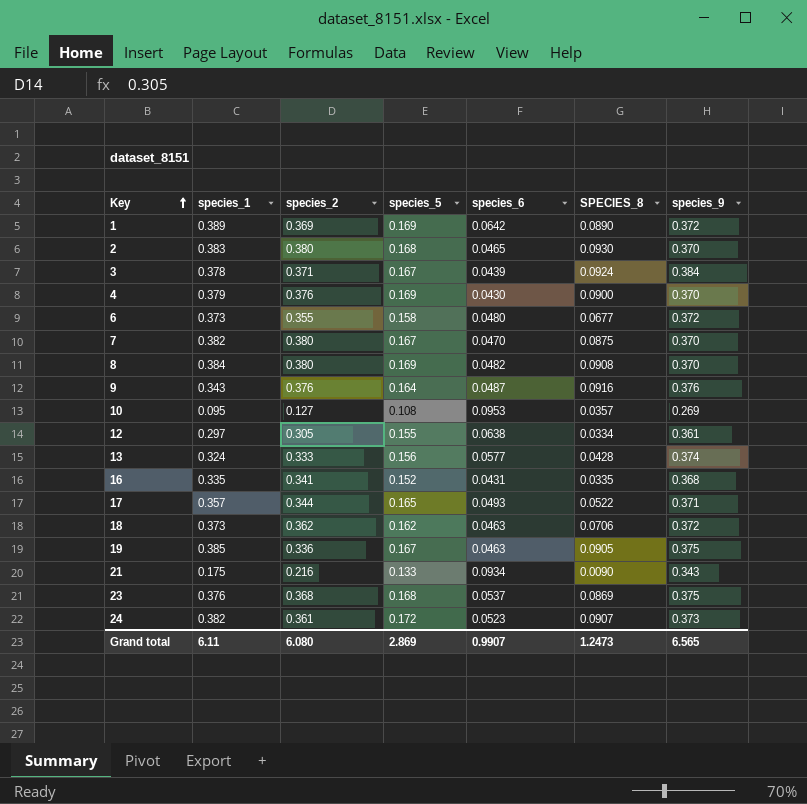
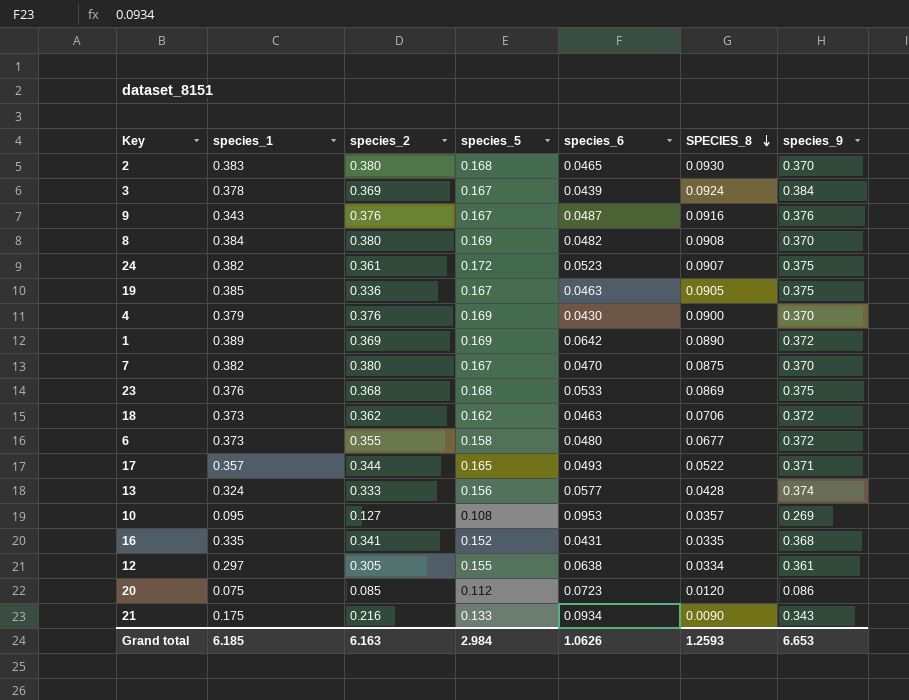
row order: Key ascending -> SPECIES_8 descending
3 | species_2: 0.371 -> 0.369
9 | species_5: 0.164 -> 0.167
24 | species_9: 0.373 -> 0.375
23 | species_6: 0.0537 -> 0.0533
row 20: none -> 0.075 | 0.085 | 0.112 | 0.0723 | 0.0120 | 0.086
Grand total | species_1: 6.11 -> 6.185
Grand total | species_2: 6.080 -> 6.163
Grand total | species_5: 2.869 -> 2.984
Grand total | species_6: 0.9907 -> 1.0626
Grand total | SPECIES_8: 1.2473 -> 1.2593
Grand total | species_9: 6.565 -> 6.653

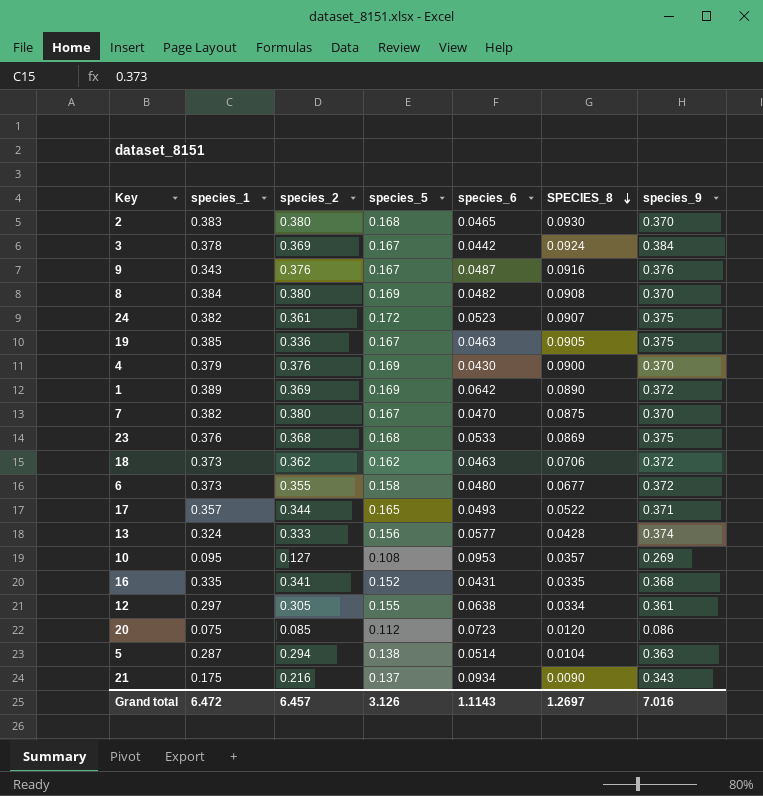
3 | species_6: 0.0439 -> 0.0442
row 5: none -> 0.287 | 0.294 | 0.138 | 0.0514 | 0.0104 | 0.363
21 | species_5: 0.133 -> 0.137
Grand total | species_1: 6.185 -> 6.472
Grand total | species_2: 6.163 -> 6.457
Grand total | species_5: 2.984 -> 3.126
Grand total | species_6: 1.0626 -> 1.1143
Grand total | SPECIES_8: 1.2593 -> 1.2697
Grand total | species_9: 6.653 -> 7.016

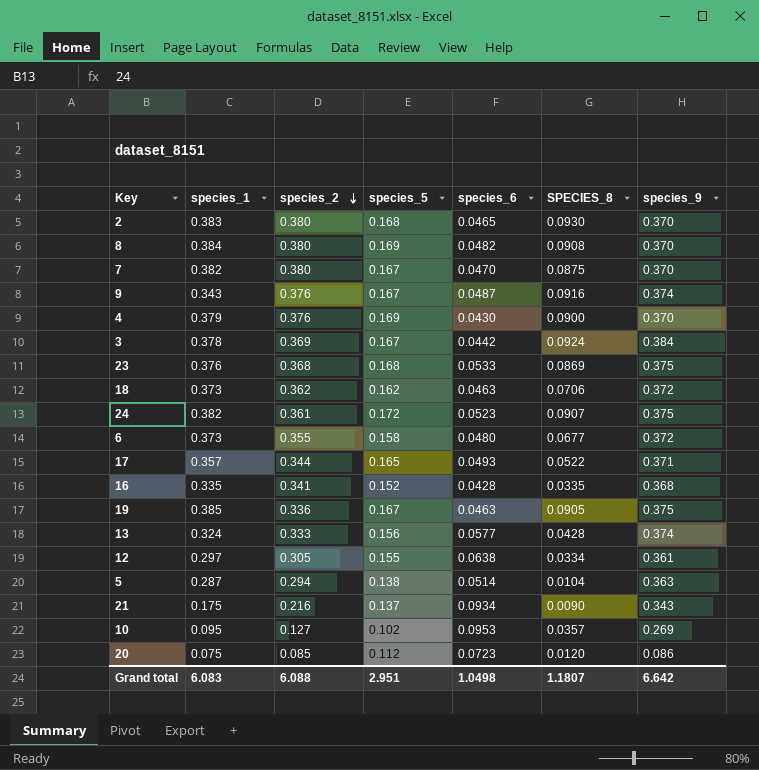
row order: SPECIES_8 descending -> species_2 descending
row 1: 0.389 | 0.369 | 0.169 | 0.0642 | 0.0890 | 0.372 -> none
9 | species_9: 0.376 -> 0.374
16 | species_6: 0.0431 -> 0.0428
10 | species_5: 0.108 -> 0.102
Grand total | species_1: 6.472 -> 6.083
Grand total | species_2: 6.457 -> 6.088
Grand total | species_5: 3.126 -> 2.951
Grand total | species_6: 1.1143 -> 1.0498
Grand total | SPECIES_8: 1.2697 -> 1.1807
Grand total | species_9: 7.016 -> 6.642

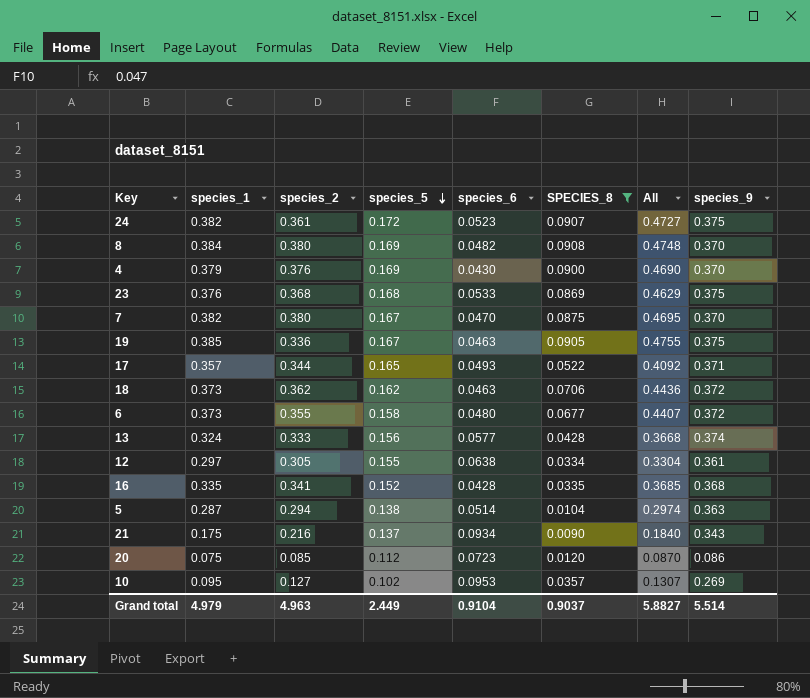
filter: none -> SPECIES_8 <= 0.0908
row order: species_2 descending -> species_5 descending
column All | formula: none -> [species_1] + [SPECIES_8]
Grand total | species_1: 6.083 -> 4.979
Grand total | species_2: 6.088 -> 4.963
Grand total | species_5: 2.951 -> 2.449
Grand total | species_6: 1.0498 -> 0.9104
Grand total | SPECIES_8: 1.1807 -> 0.9037
Grand total | species_9: 6.642 -> 5.514

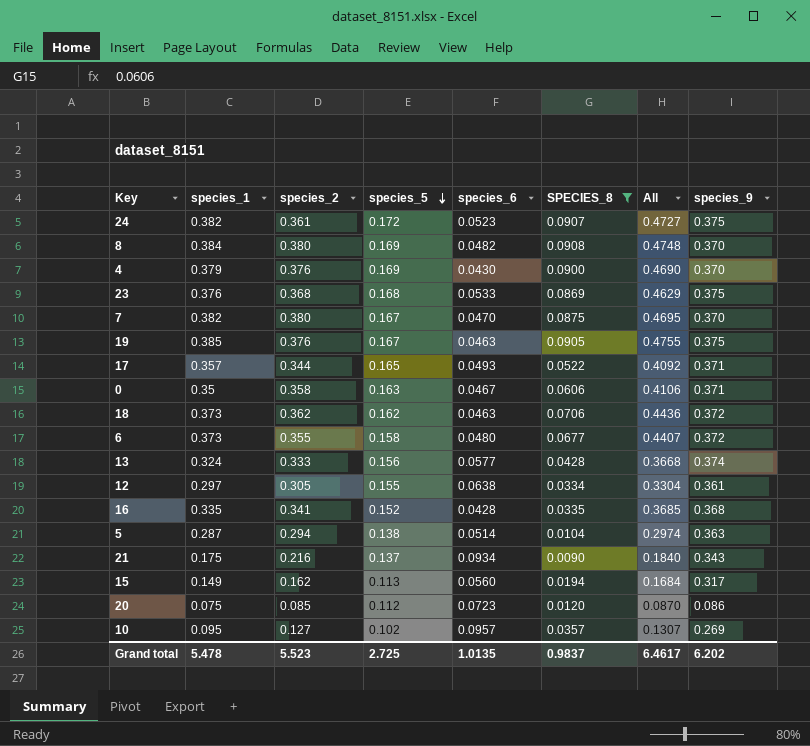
19 | species_2: 0.336 -> 0.376
row 0: none -> 0.35 | 0.358 | 0.163 | 0.0467 | 0.0606 | 0.4106 | 0.371
row 15: none -> 0.149 | 0.162 | 0.113 | 0.0560 | 0.0194 | 0.1684 | 0.317
10 | species_6: 0.0953 -> 0.0957
Grand total | species_1: 4.979 -> 5.478
Grand total | species_2: 4.963 -> 5.523
Grand total | species_5: 2.449 -> 2.725
Grand total | species_6: 0.9104 -> 1.0135
Grand total | SPECIES_8: 0.9037 -> 0.9837
Grand total | All: 5.8827 -> 6.4617
Grand total | species_9: 5.514 -> 6.202

